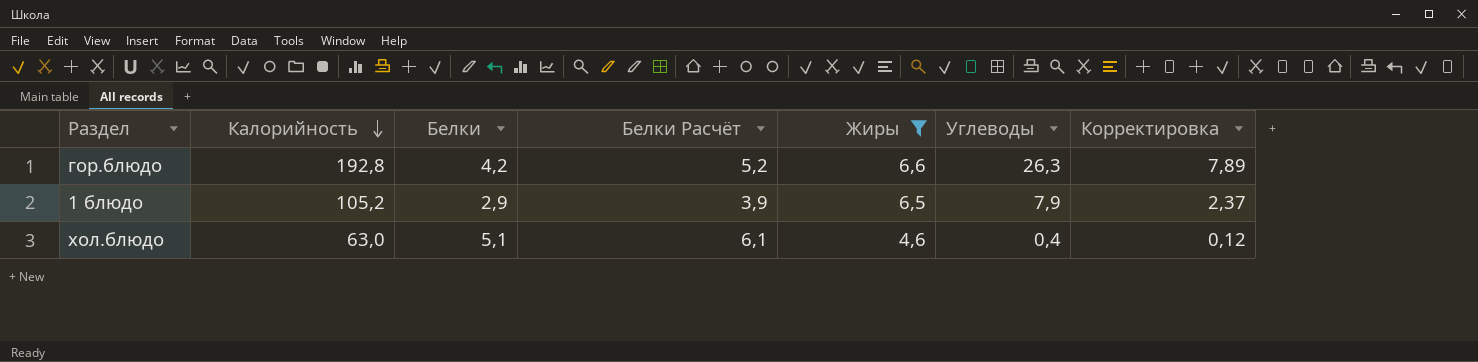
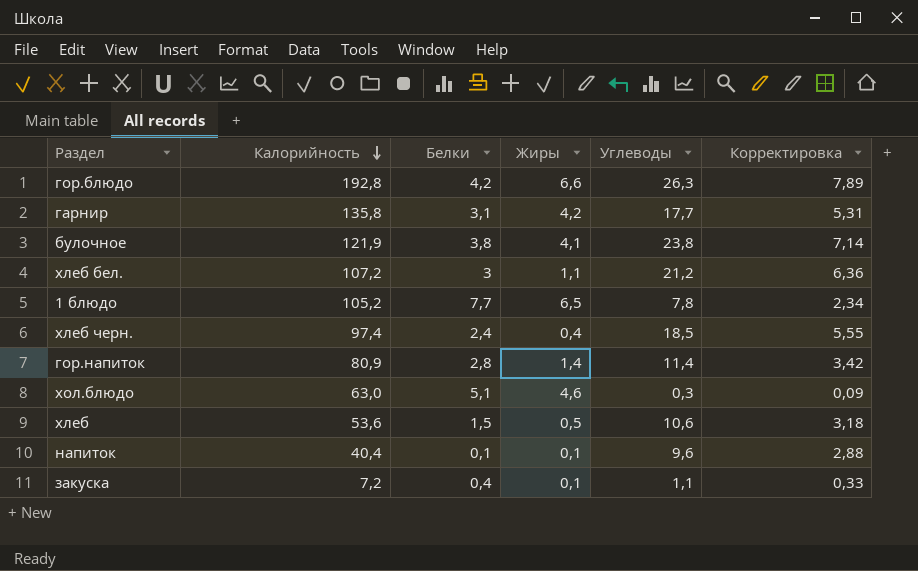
filter: Жиры >= 4,6 -> none
column Белки Расчёт | formula: [Белки] + 1 -> none
1 блюдо | Белки: 2,9 -> 7,7
1 блюдо | Углеводы: 7,9 -> 7,8
1 блюдо | Корректировка: 2,37 -> 2,34
хол.блюдо | Углеводы: 0,4 -> 0,3
хол.блюдо | Корректировка: 0,12 -> 0,09

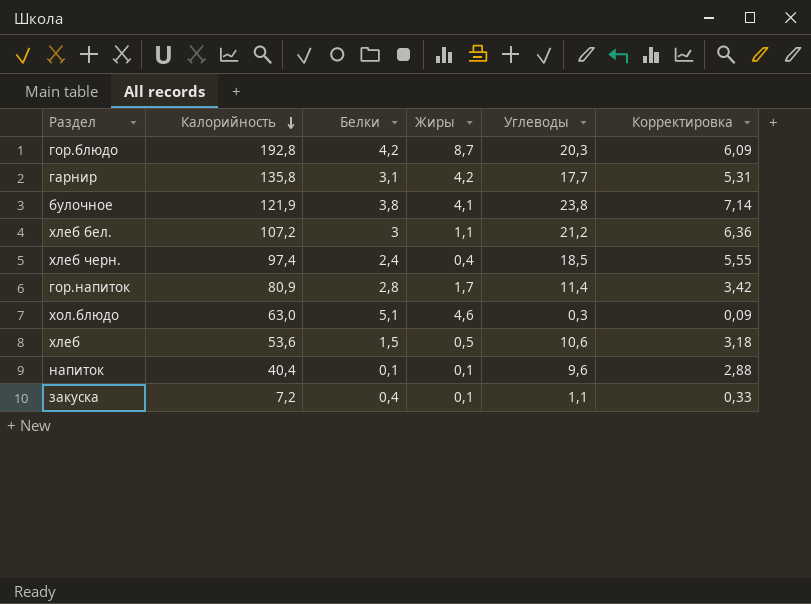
row 1 блюдо: 105,2 | 7,7 | 6,5 | 7,8 | 2,34 -> none
гор.блюдо | Жиры: 6,6 -> 8,7
гор.блюдо | Углеводы: 26,3 -> 20,3
гор.блюдо | Корректировка: 7,89 -> 6,09
гор.напиток | Жиры: 1,4 -> 1,7

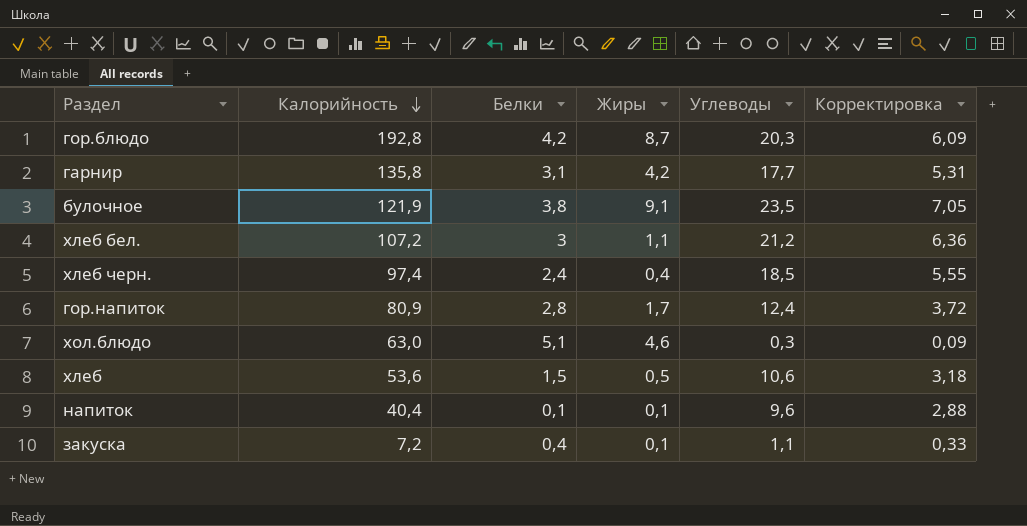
булочное | Жиры: 4,1 -> 9,1
булочное | Углеводы: 23,8 -> 23,5
булочное | Корректировка: 7,14 -> 7,05
гор.напиток | Углеводы: 11,4 -> 12,4
гор.напиток | Корректировка: 3,42 -> 3,72

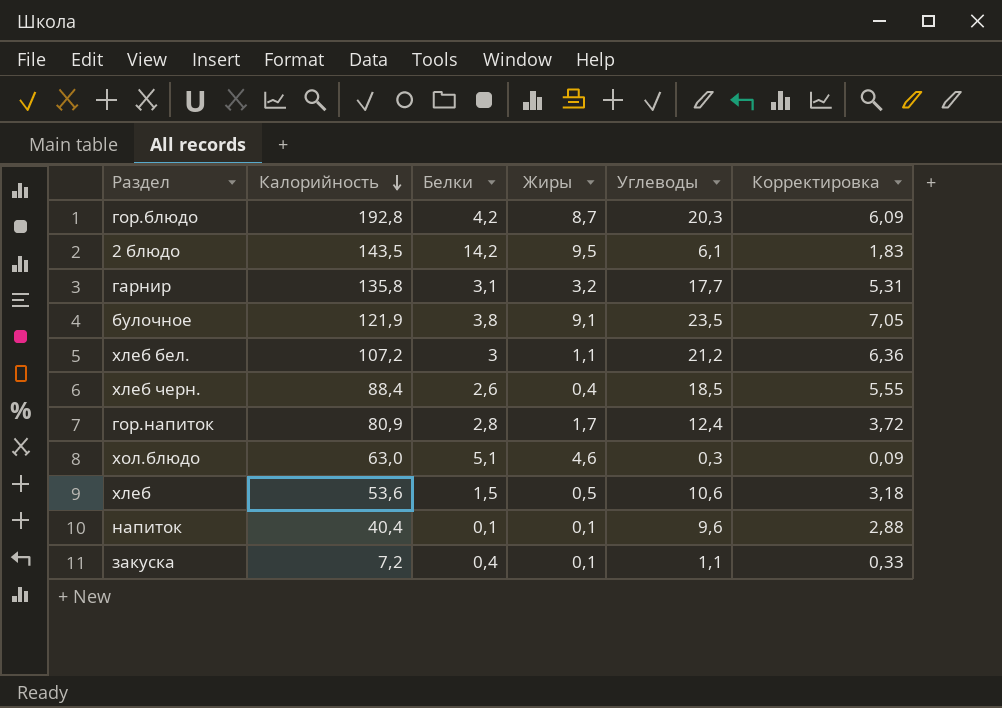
row 2 блюдо: none -> 143,5 | 14,2 | 9,5 | 6,1 | 1,83
гарнир | Жиры: 4,2 -> 3,2
хлеб черн. | Калорийность: 97,4 -> 88,4
хлеб черн. | Белки: 2,4 -> 2,6

